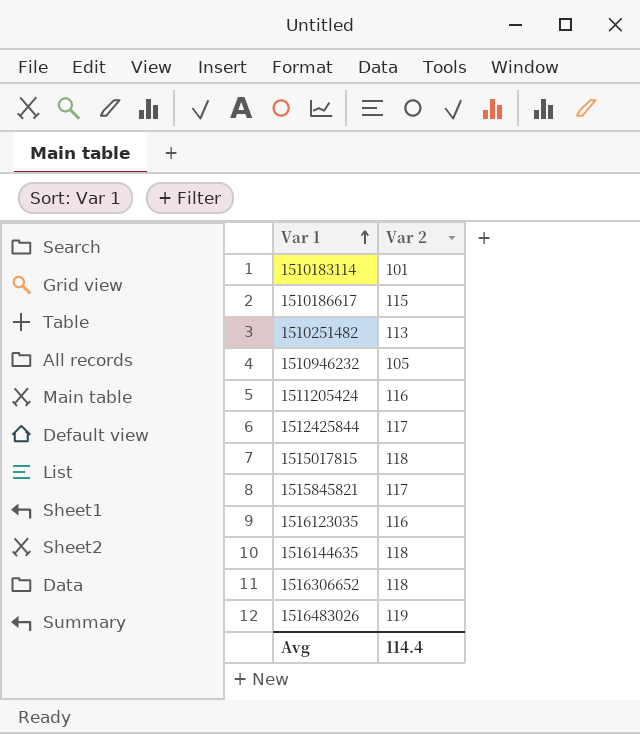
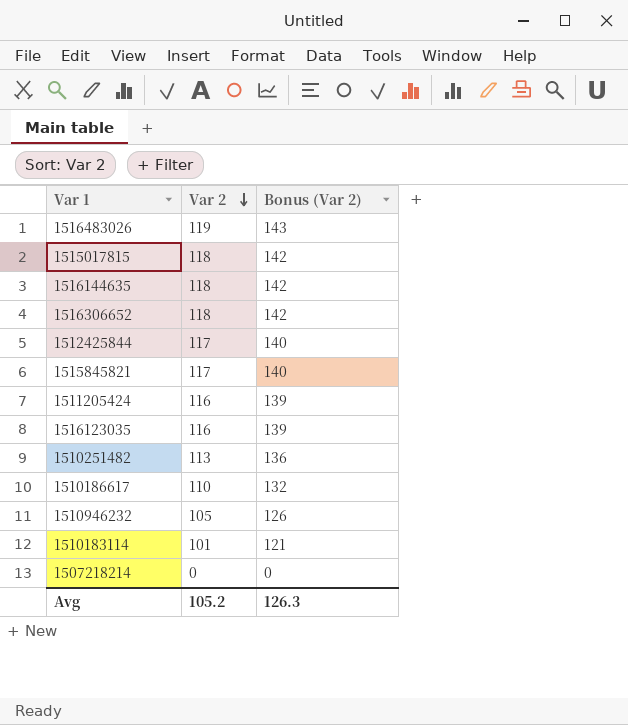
row order: Var 1 ascending -> Var 2 descending
column Bonus (Var 2) | formula: none -> [Var 2] * 1.2
1510186617 | Var 2: 115 -> 110
row 1507218214: none -> 0 | 0
Avg | Var 2: 114.4 -> 105.2

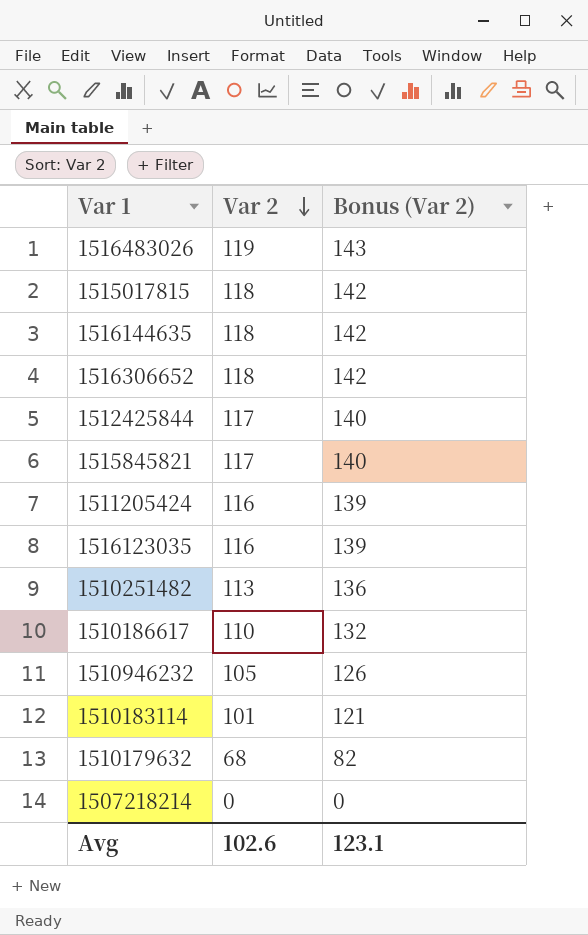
row 1510179632: none -> 68 | 82
Avg | Var 2: 105.2 -> 102.6
Avg | Bonus (Var 2): 126.3 -> 123.1

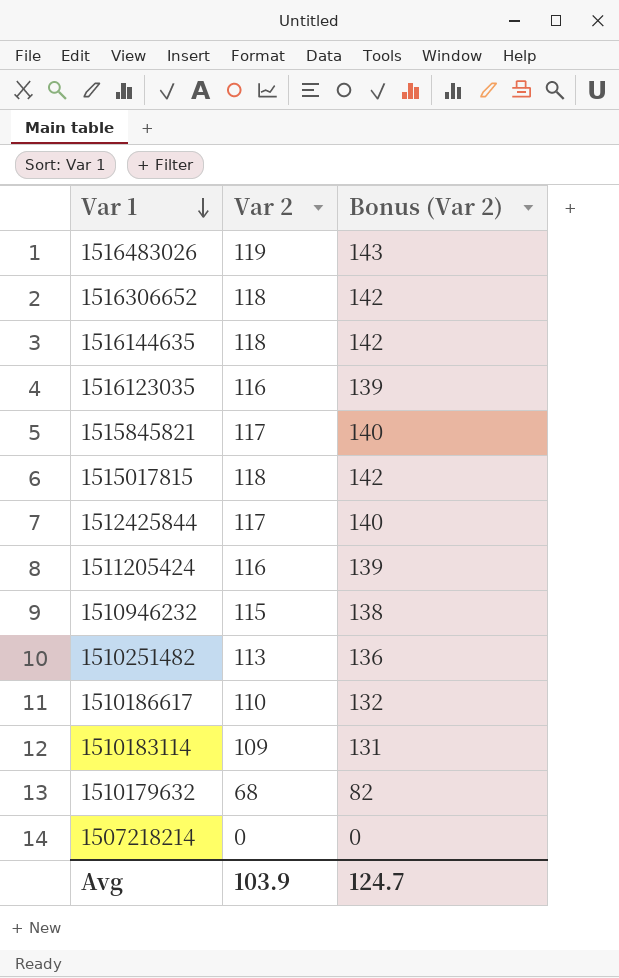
row order: Var 2 descending -> Var 1 descending
1510946232 | Var 2: 105 -> 115
1510946232 | Bonus (Var 2): 126 -> 138
1510183114 | Var 2: 101 -> 109
1510183114 | Bonus (Var 2): 121 -> 131
Avg | Var 2: 102.6 -> 103.9
Avg | Bonus (Var 2): 123.1 -> 124.7

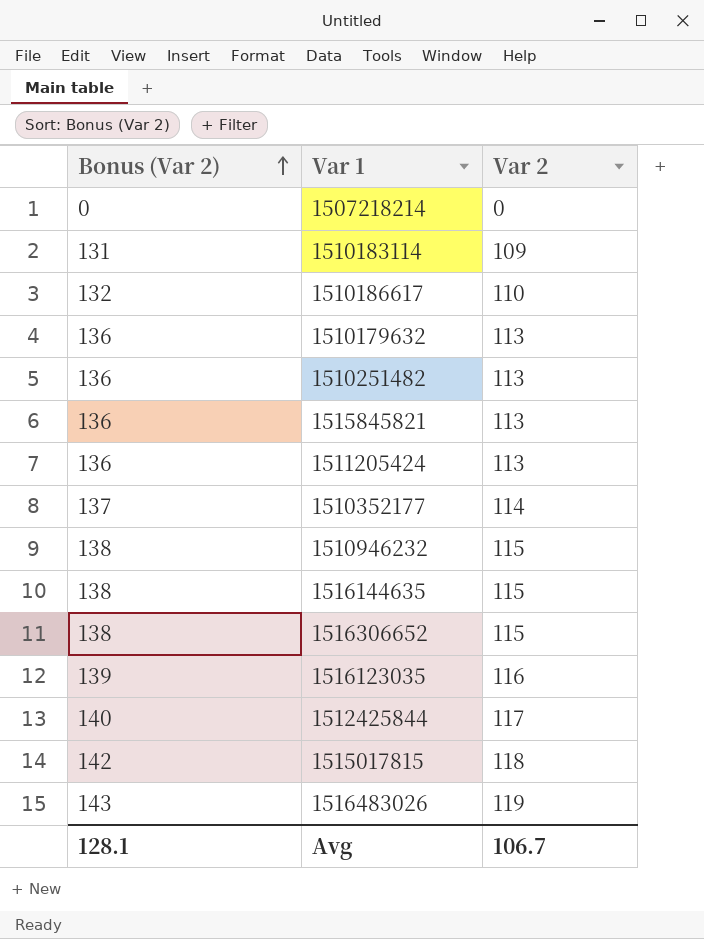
row order: Var 1 descending -> Bonus (Var 2) ascending
column Bonus (Var 2) | position: 3 -> 1
1510179632 | Bonus (Var 2): 82 -> 136
1510179632 | Var 2: 68 -> 113
1515845821 | Bonus (Var 2): 140 -> 136
1515845821 | Var 2: 117 -> 113
1511205424 | Bonus (Var 2): 139 -> 136
1511205424 | Var 2: 116 -> 113
row 1510352177: none -> 137 | 114
1516144635 | Bonus (Var 2): 142 -> 138
1516144635 | Var 2: 118 -> 115
1516306652 | Bonus (Var 2): 142 -> 138
1516306652 | Var 2: 118 -> 115
Avg | Bonus (Var 2): 124.7 -> 128.1
Avg | Var 2: 103.9 -> 106.7

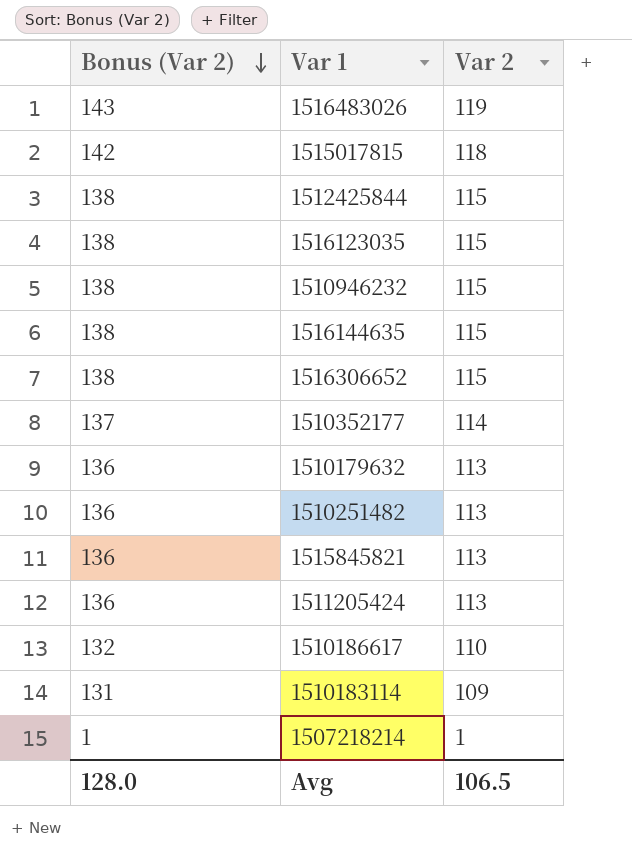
row order: Bonus (Var 2) ascending -> Bonus (Var 2) descending
1512425844 | Bonus (Var 2): 140 -> 138
1512425844 | Var 2: 117 -> 115
1516123035 | Bonus (Var 2): 139 -> 138
1516123035 | Var 2: 116 -> 115
1507218214 | Bonus (Var 2): 0 -> 1
1507218214 | Var 2: 0 -> 1
Avg | Bonus (Var 2): 128.1 -> 128.0
Avg | Var 2: 106.7 -> 106.5

